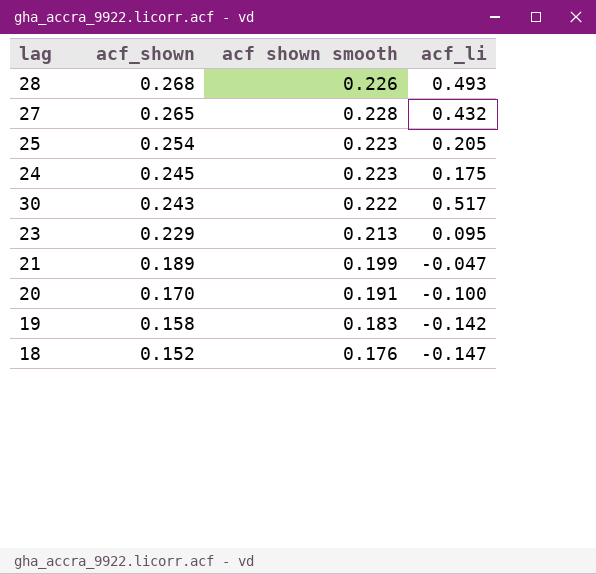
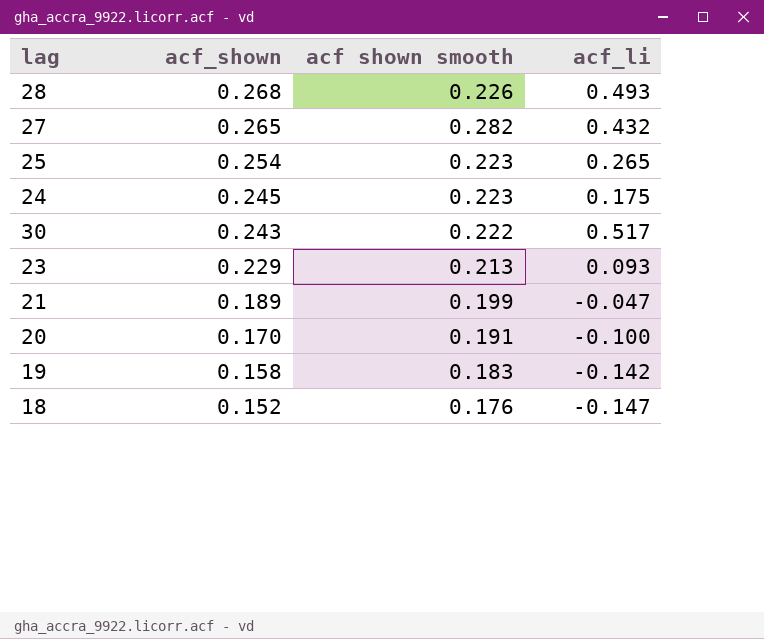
27 | acf shown smooth: 0.228 -> 0.282
25 | acf_li: 0.205 -> 0.265
23 | acf_li: 0.095 -> 0.093

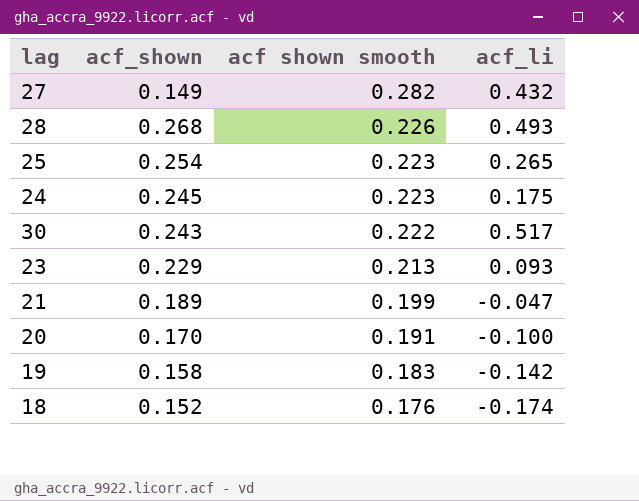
row order: acf_shown descending -> acf shown smooth descending
27 | acf_shown: 0.265 -> 0.149
18 | acf_li: -0.147 -> -0.174

